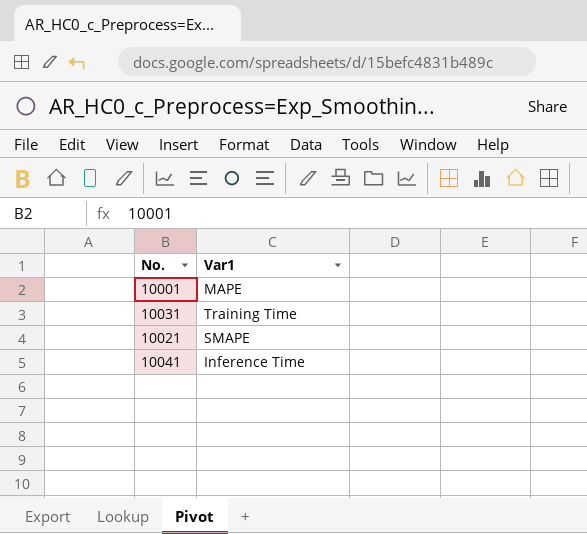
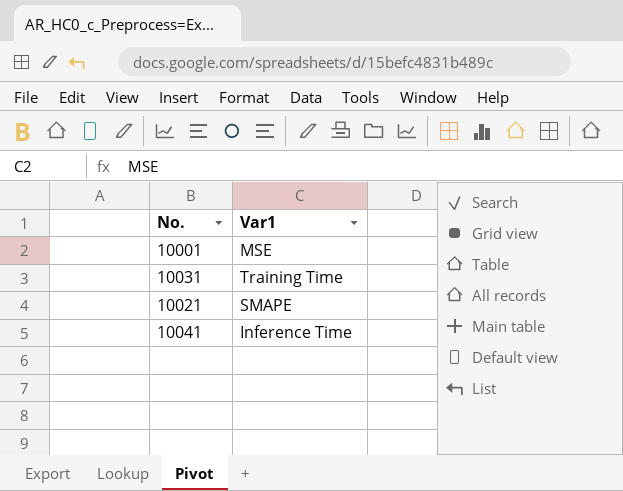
10001 | Var1: MAPE -> MSE

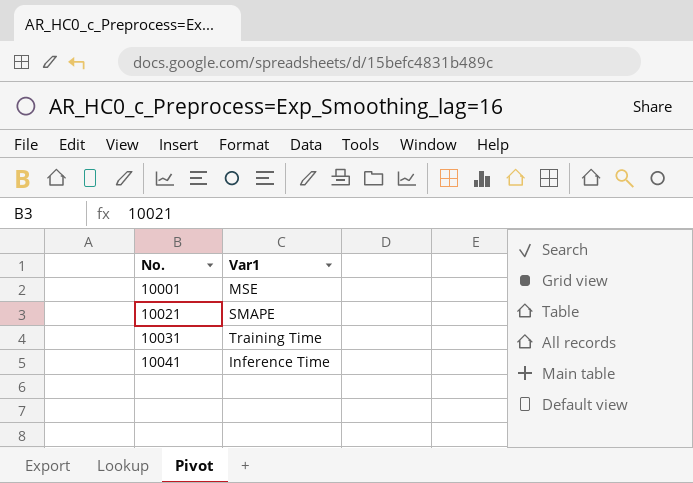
row order: none -> No. ascending

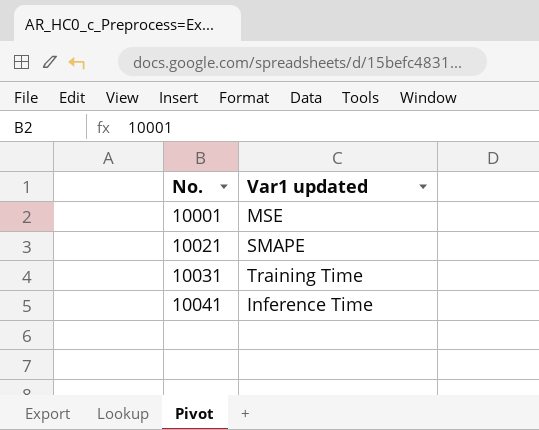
column name: Var1 -> Var1 updated

